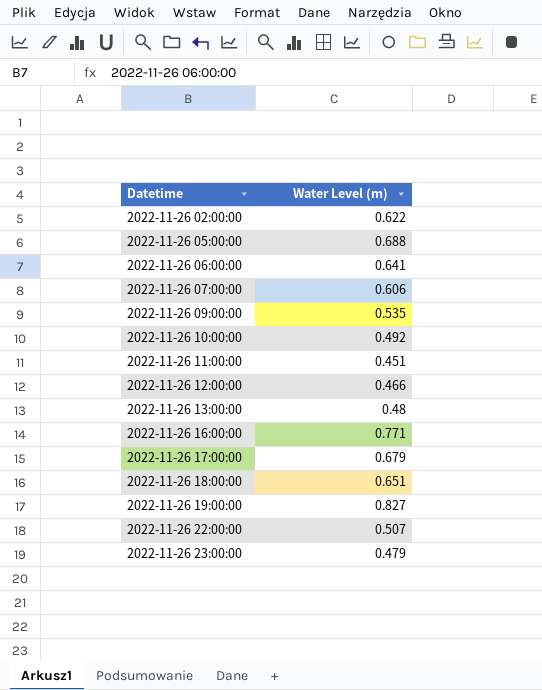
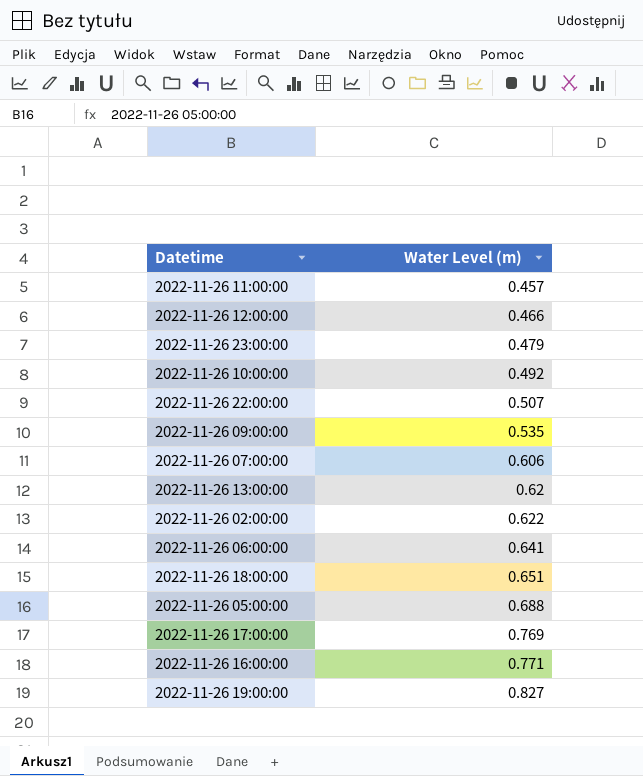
row order: Datetime ascending -> Water Level (m) ascending
2022-11-26 11:00:00 | Water Level (m): 0.451 -> 0.457
2022-11-26 13:00:00 | Water Level (m): 0.48 -> 0.62
2022-11-26 17:00:00 | Water Level (m): 0.679 -> 0.769

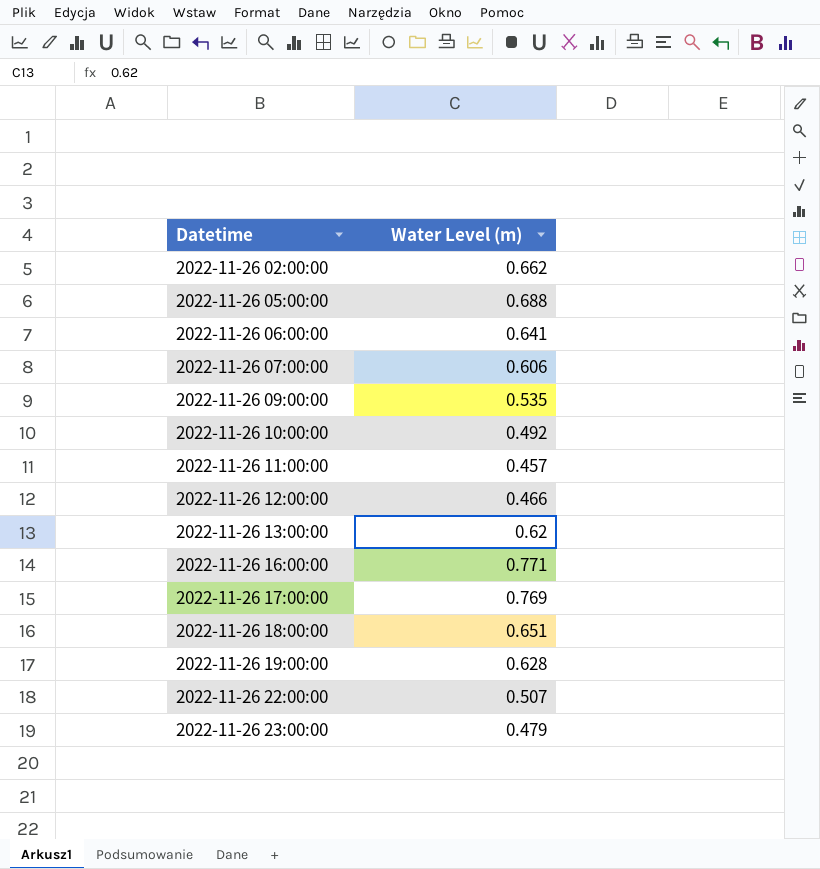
row order: Water Level (m) ascending -> Datetime ascending
2022-11-26 02:00:00 | Water Level (m): 0.622 -> 0.662
2022-11-26 19:00:00 | Water Level (m): 0.827 -> 0.628

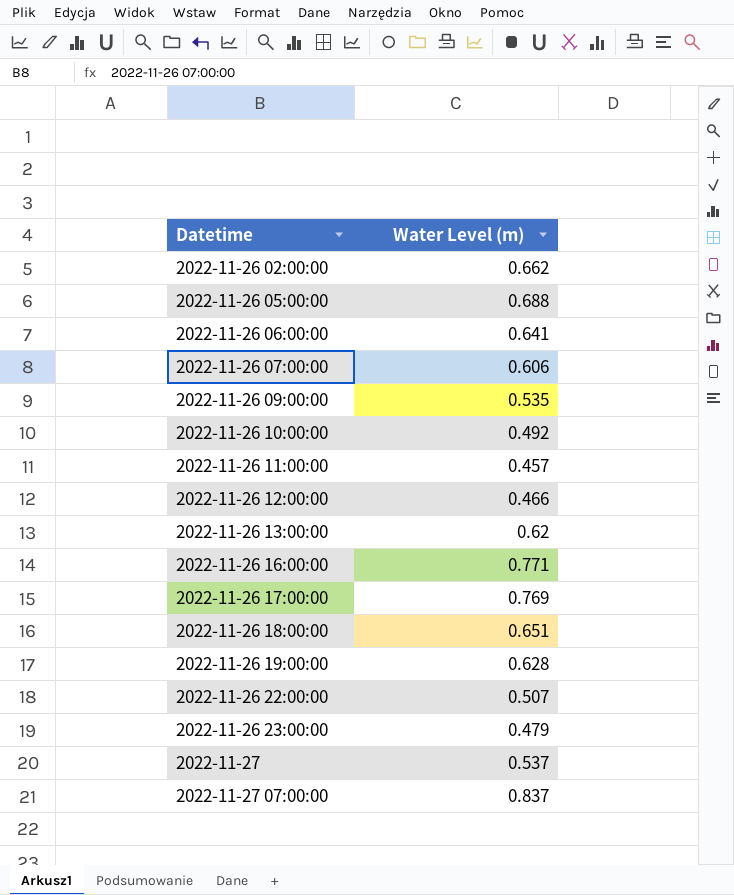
row 2022-11-27: none -> 0.537
row 2022-11-27 07:00:00: none -> 0.837

